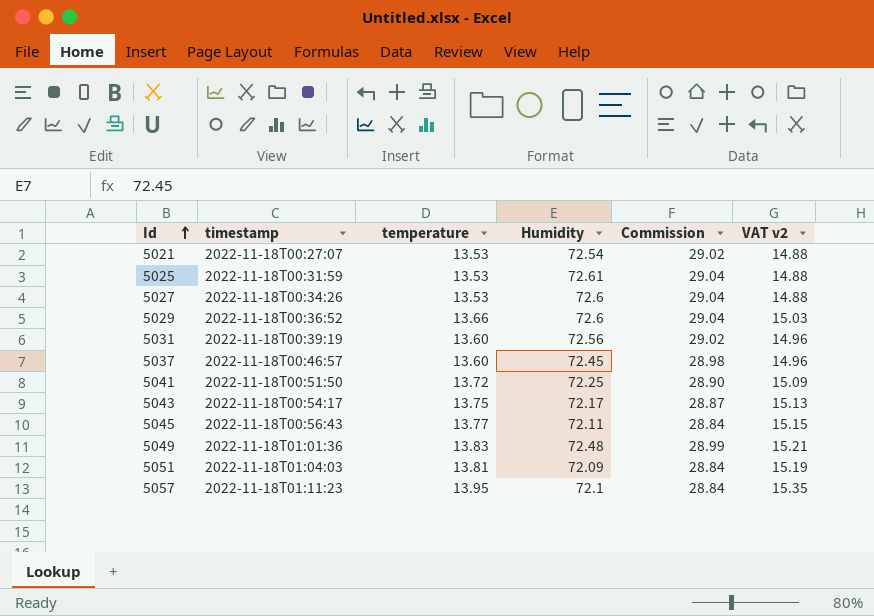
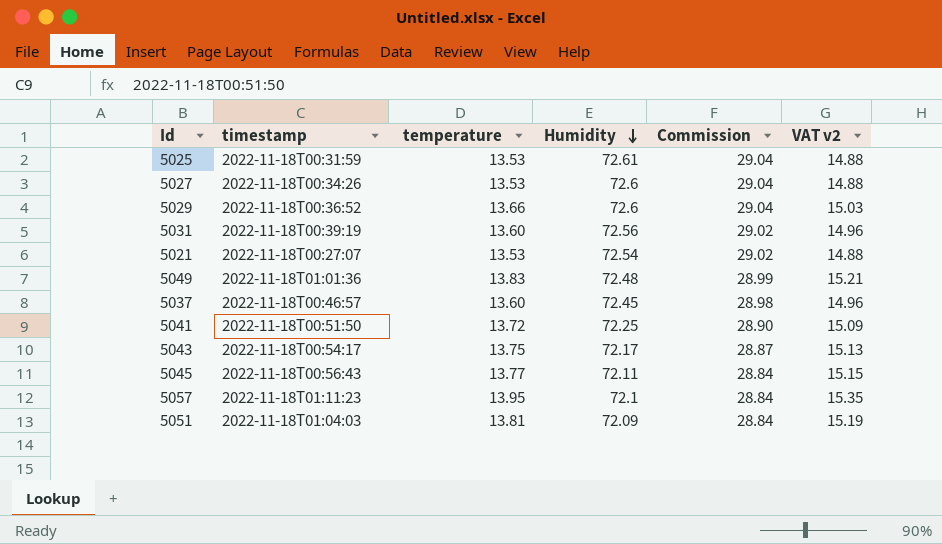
row order: Id ascending -> Humidity descending

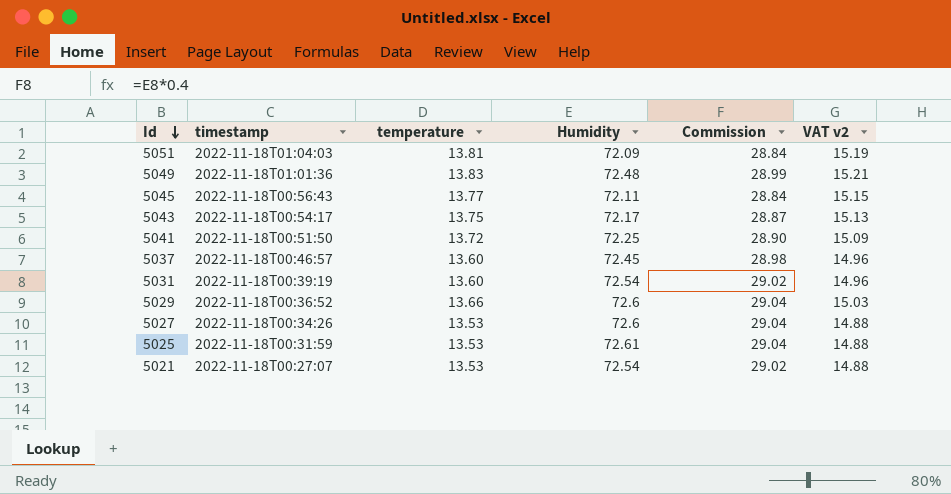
row order: Humidity descending -> Id descending
row 5057: 2022-11-18T01:11:23 | 13.95 | 72.1 | 28.84 | 15.35 -> none
5031 | Humidity: 72.56 -> 72.54

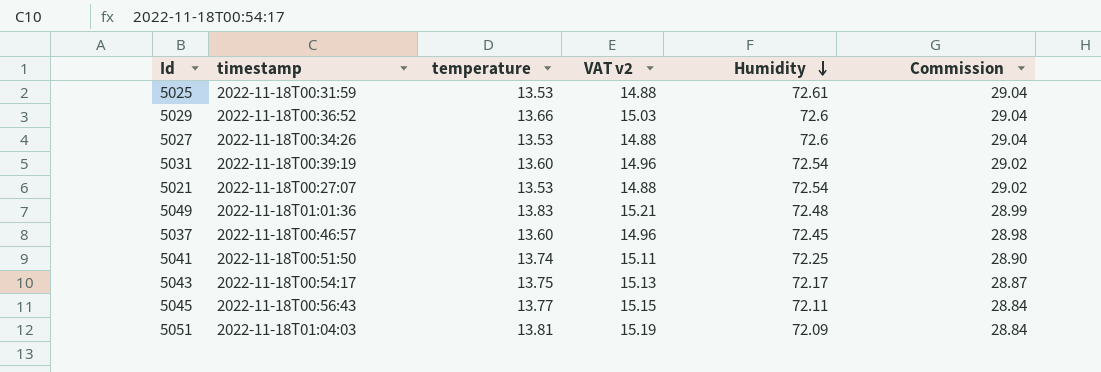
row order: Id descending -> Humidity descending
column VAT v2 | position: 6 -> 4
5041 | temperature: 13.72 -> 13.74
5041 | VAT v2: 15.09 -> 15.11

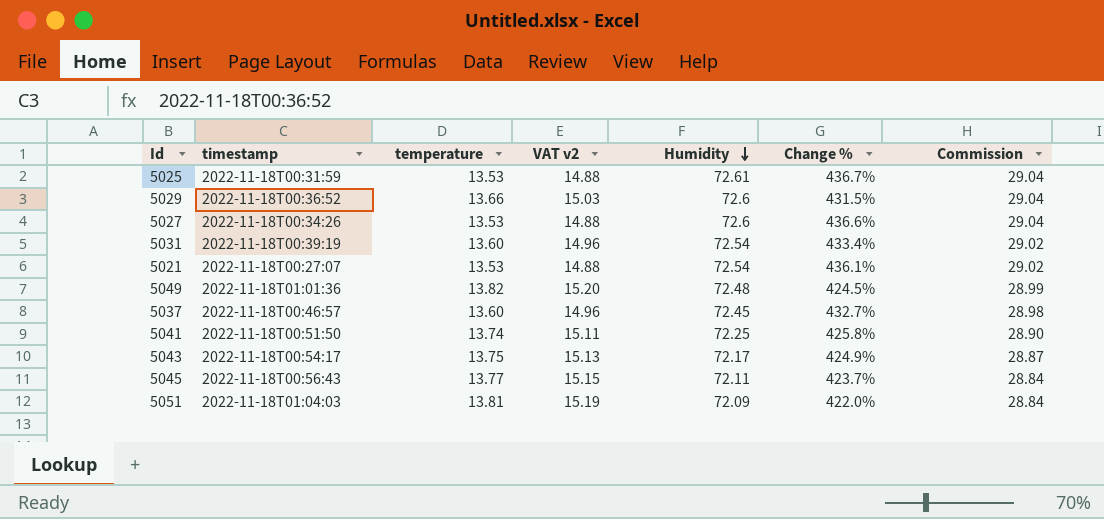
column Change % | formula: none -> ([Humidity] - [temperature]) / [temperature]
5049 | temperature: 13.83 -> 13.82
5049 | VAT v2: 15.21 -> 15.20

